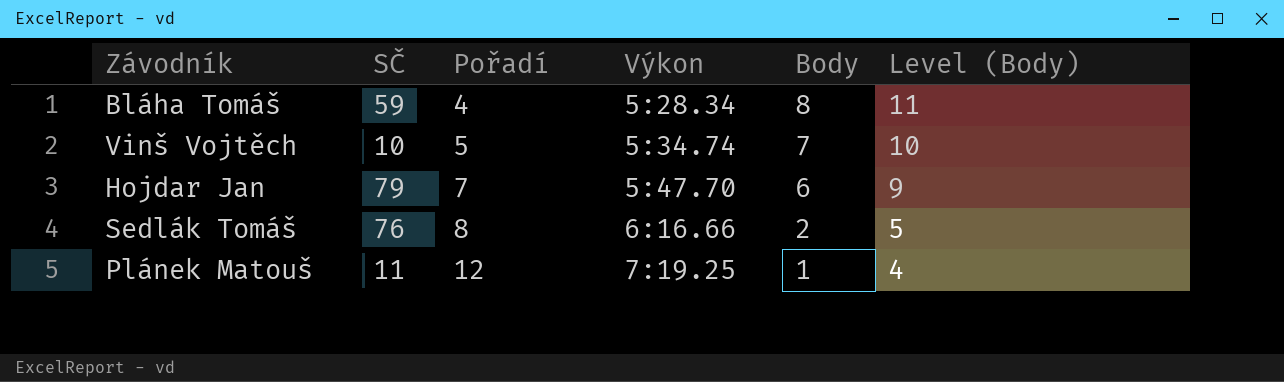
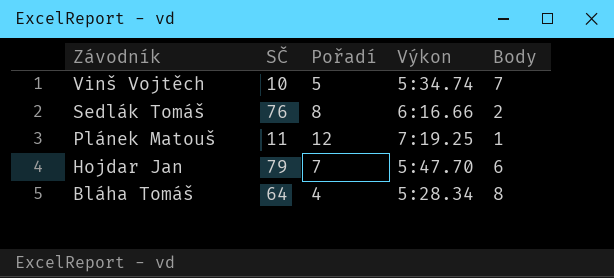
row order: Pořadí ascending -> Závodník descending
column Level (Body) | formula: [Body] + 3 -> none
Bláha Tomáš | SČ: 59 -> 64

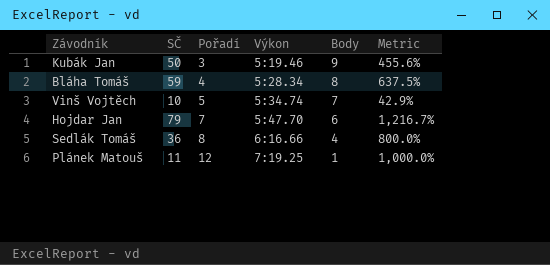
row order: Závodník descending -> Pořadí ascending
column Metric | formula: none -> ([SČ] - [Body]) / [Body]
row Kubák Jan: none -> 50 | 3 | 5:19.46 | 9 | 455.6%
Bláha Tomáš | SČ: 64 -> 59
Sedlák Tomáš | SČ: 76 -> 36
Sedlák Tomáš | Body: 2 -> 4

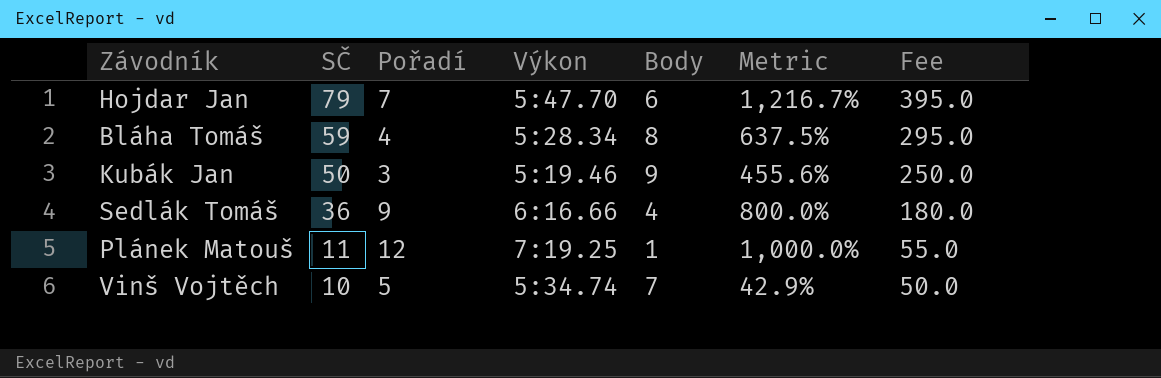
row order: Pořadí ascending -> SČ descending
column Fee | formula: none -> [SČ] * 5
Sedlák Tomáš | Pořadí: 8 -> 9

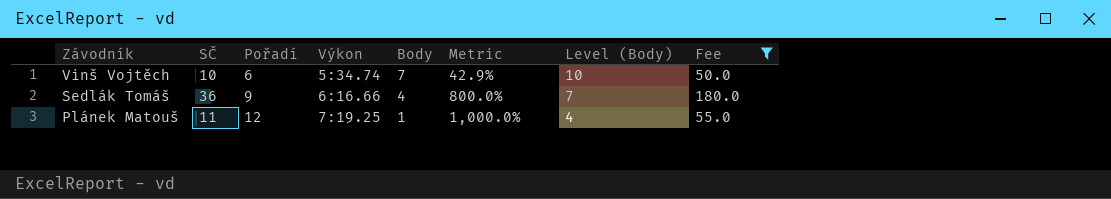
filter: none -> Fee <= 180.0
row order: SČ descending -> Závodník descending
column Level (Body) | formula: none -> [Body] + 3
Vinš Vojtěch | Pořadí: 5 -> 6

